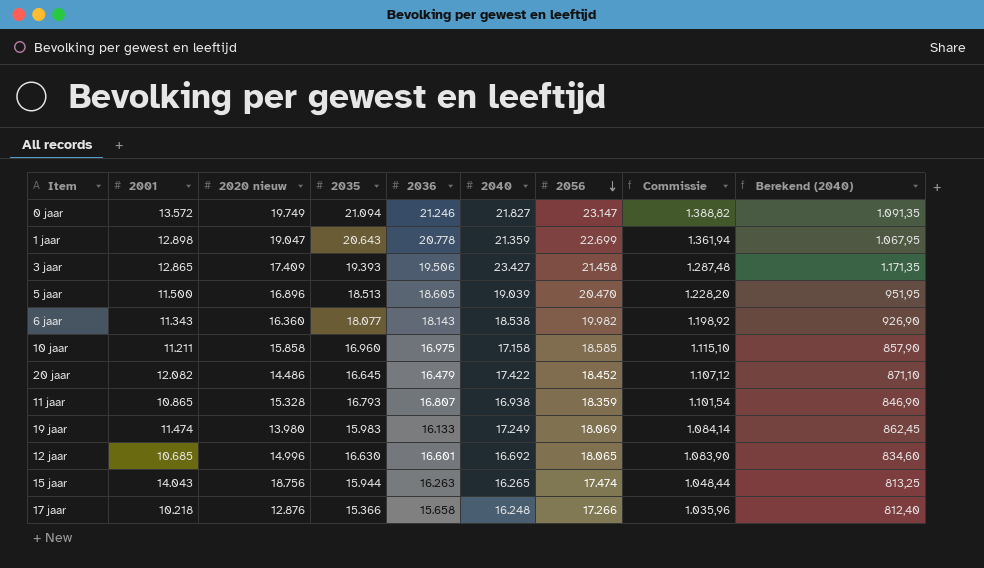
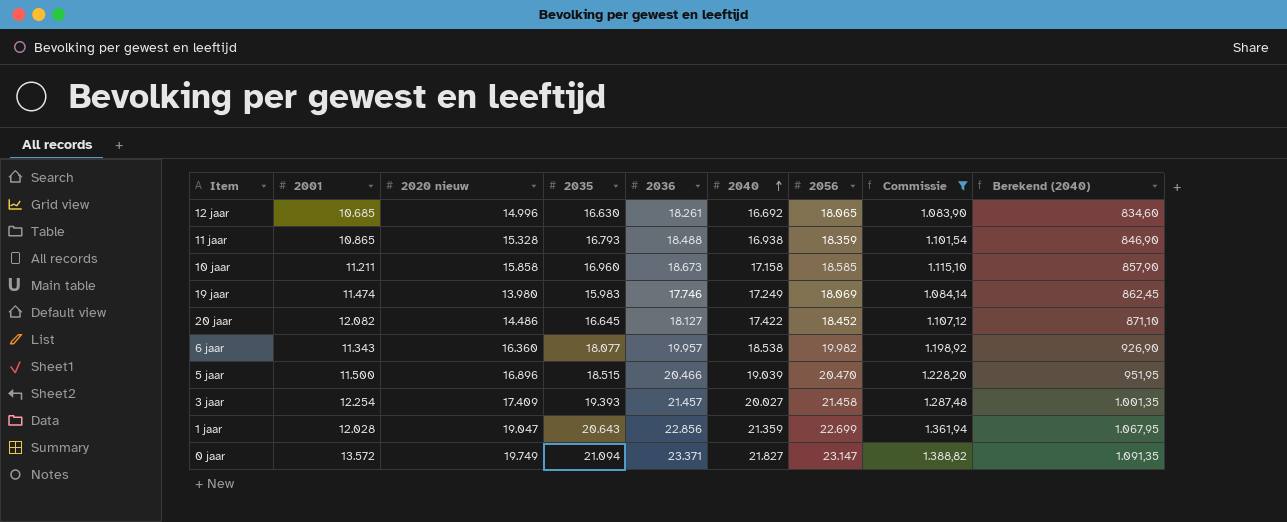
filter: none -> Commissie >= 1.083,90
row order: 2056 descending -> 2040 ascending
12 jaar | 2036: 16.601 -> 18.261
11 jaar | 2036: 16.807 -> 18.488
10 jaar | 2036: 16.975 -> 18.673
19 jaar | 2036: 16.133 -> 17.746
20 jaar | 2036: 16.479 -> 18.127
6 jaar | 2036: 18.143 -> 19.957
5 jaar | 2035: 18.513 -> 18.515
5 jaar | 2036: 18.605 -> 20.466
3 jaar | 2001: 12.865 -> 12.254
3 jaar | 2036: 19.506 -> 21.457
3 jaar | 2040: 23.427 -> 20.027
3 jaar | Berekend (2040): 1.171,35 -> 1.001,35
1 jaar | 2001: 12.898 -> 12.028
1 jaar | 2036: 20.778 -> 22.856
0 jaar | 2036: 21.246 -> 23.371

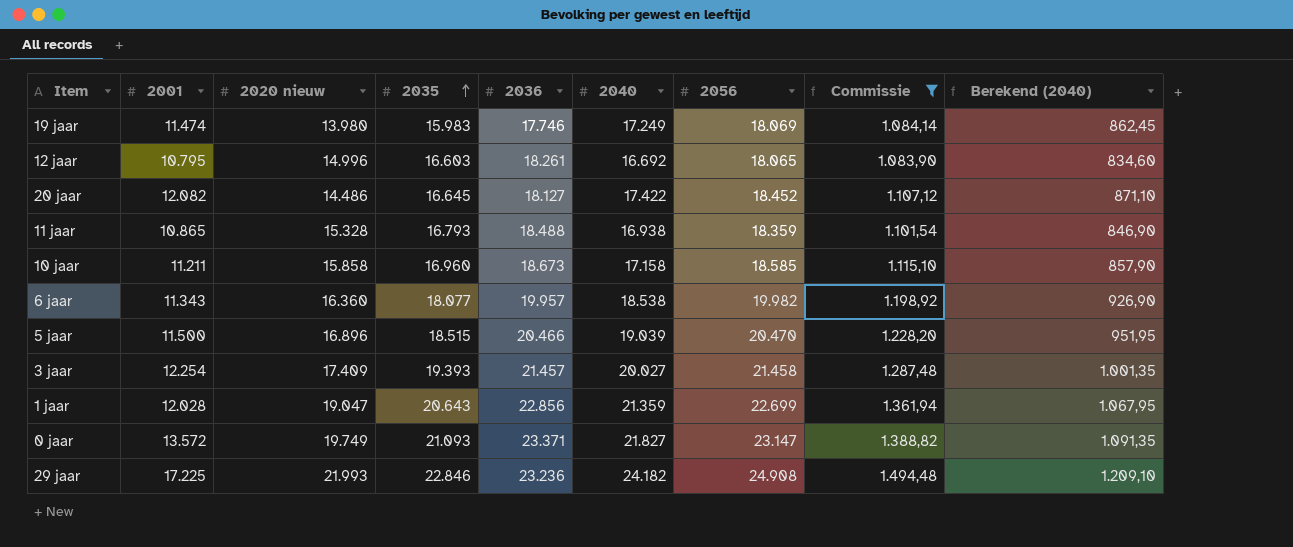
row order: 2040 ascending -> 2035 ascending
12 jaar | 2001: 10.685 -> 10.795
12 jaar | 2035: 16.630 -> 16.603
0 jaar | 2035: 21.094 -> 21.093
row 29 jaar: none -> 17.225 | 21.993 | 22.846 | 23.236 | 24.182 | 24.908 | 1.494,48 | 1.209,10

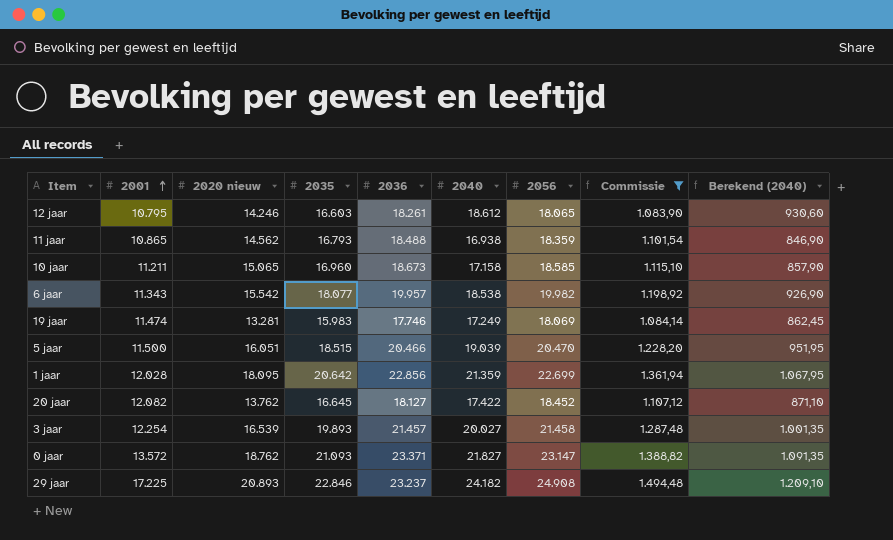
row order: 2035 ascending -> 2001 ascending
12 jaar | 2020 nieuw: 14.996 -> 14.246
12 jaar | 2040: 16.692 -> 18.612
12 jaar | Berekend (2040): 834,60 -> 930,60
11 jaar | 2020 nieuw: 15.328 -> 14.562
10 jaar | 2020 nieuw: 15.858 -> 15.065
6 jaar | 2020 nieuw: 16.360 -> 15.542
19 jaar | 2020 nieuw: 13.980 -> 13.281
5 jaar | 2020 nieuw: 16.896 -> 16.051
1 jaar | 2020 nieuw: 19.047 -> 18.095
1 jaar | 2035: 20.643 -> 20.642
20 jaar | 2020 nieuw: 14.486 -> 13.762
3 jaar | 2020 nieuw: 17.409 -> 16.539
3 jaar | 2035: 19.393 -> 19.893
0 jaar | 2020 nieuw: 19.749 -> 18.762
29 jaar | 2020 nieuw: 21.993 -> 20.893
29 jaar | 2036: 23.236 -> 23.237

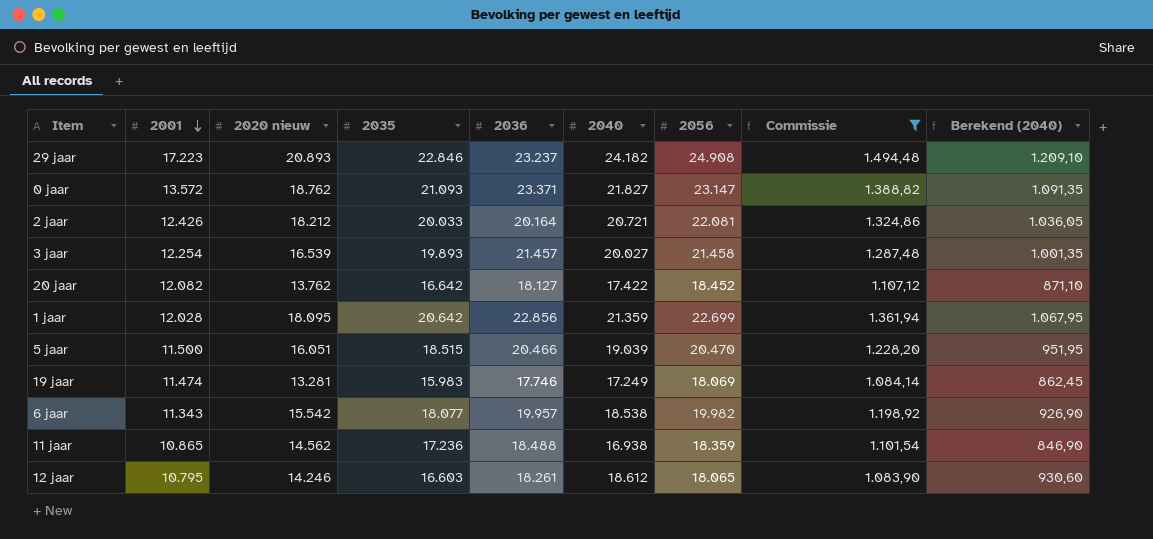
row order: 2001 ascending -> 2001 descending
row 10 jaar: 11.211 | 15.065 | 16.960 | 18.673 | 17.158 | 18.585 | 1.115,10 | 857,90 -> none
29 jaar | 2001: 17.225 -> 17.223
row 2 jaar: none -> 12.426 | 18.212 | 20.033 | 20.164 | 20.721 | 22.081 | 1.324,86 | 1.036,05
20 jaar | 2035: 16.645 -> 16.642
11 jaar | 2035: 16.793 -> 17.236

